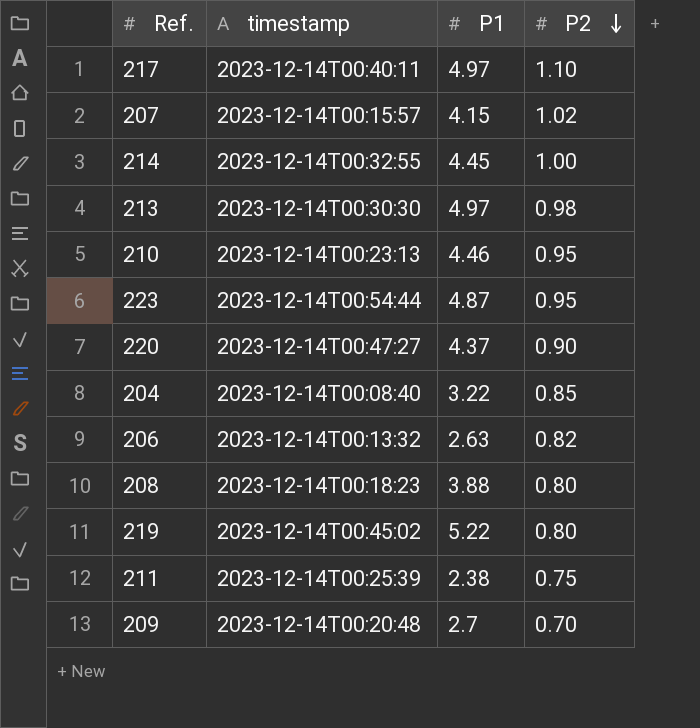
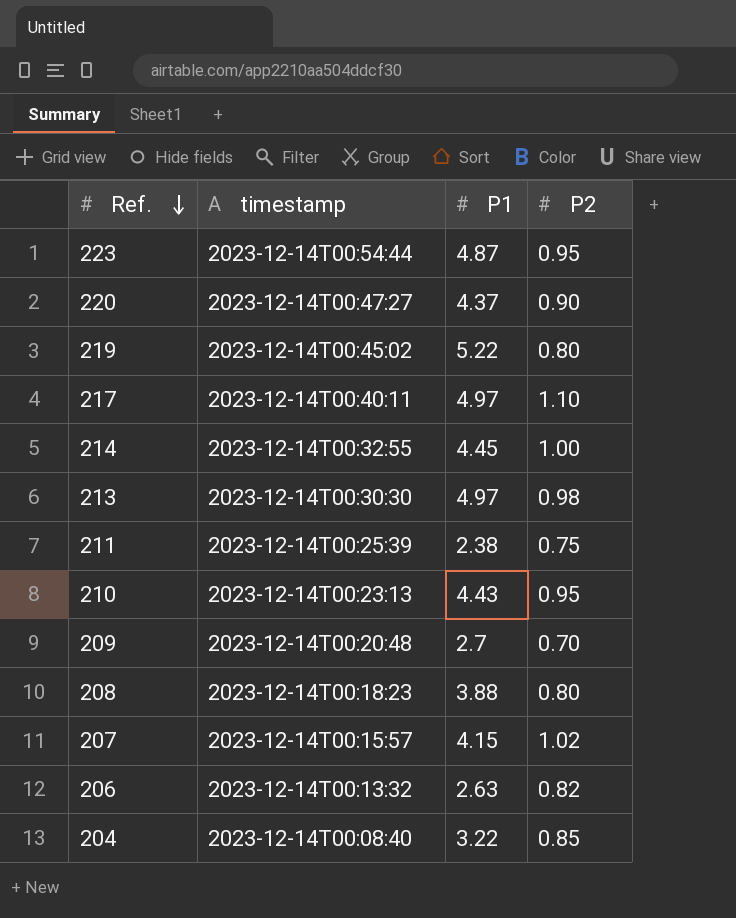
row order: P2 descending -> Ref. descending
210 | P1: 4.46 -> 4.43

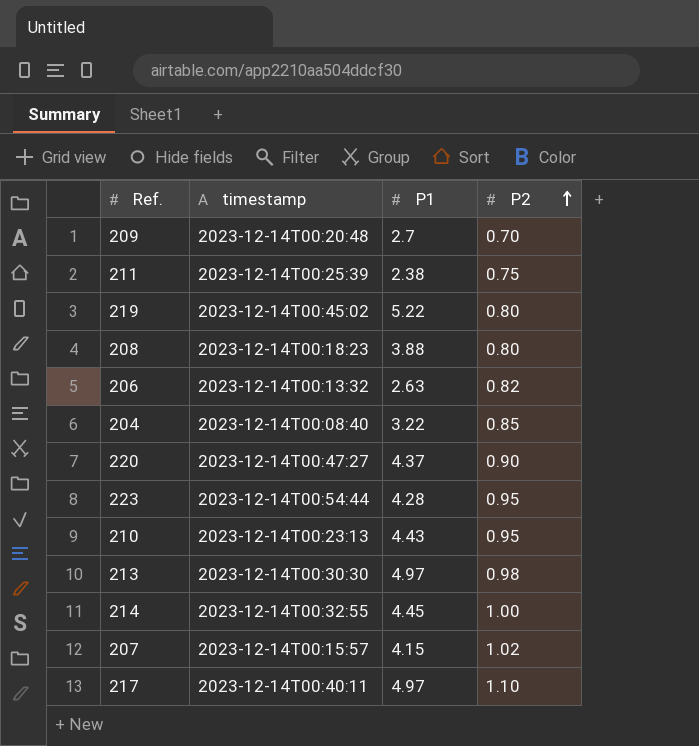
row order: Ref. descending -> P2 ascending
223 | P1: 4.87 -> 4.28

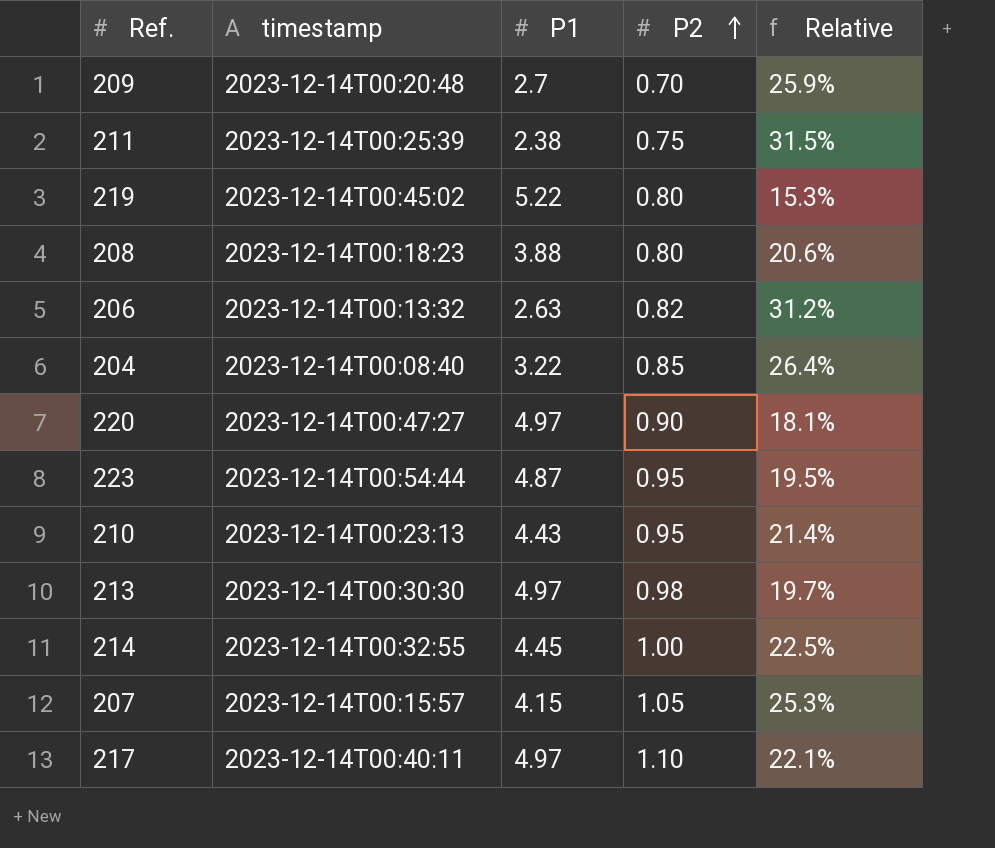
column Relative | formula: none -> [P2] / [P1]
220 | P1: 4.37 -> 4.97
223 | P1: 4.28 -> 4.87
207 | P2: 1.02 -> 1.05

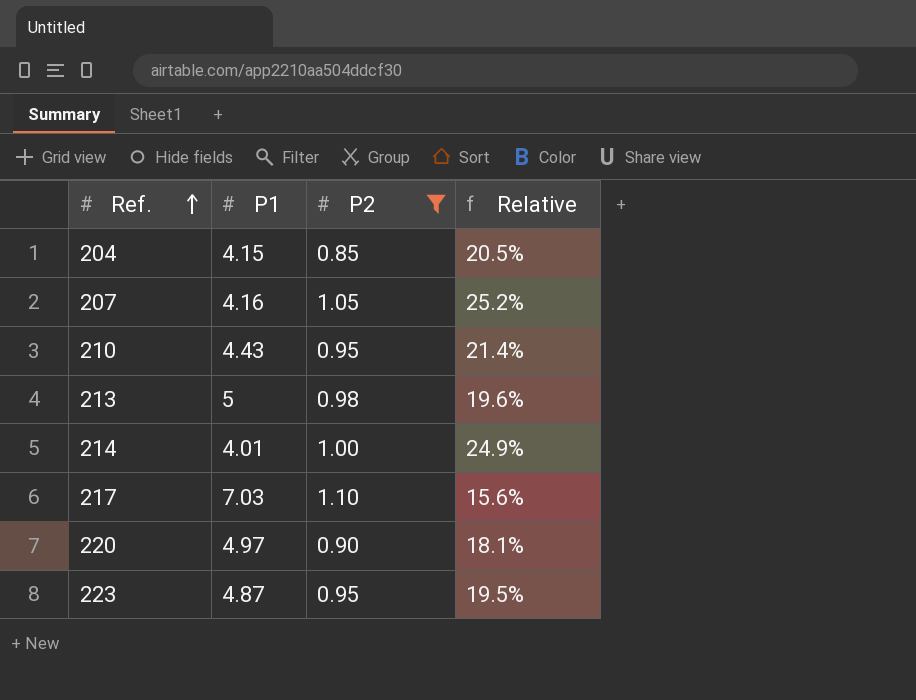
filter: none -> P2 >= 0.85
row order: P2 ascending -> Ref. ascending
column timestamp | position: 2 -> none
204 | P1: 3.22 -> 4.15
204 | Relative: 26.4% -> 20.5%
207 | P1: 4.15 -> 4.16
207 | Relative: 25.3% -> 25.2%
213 | P1: 4.97 -> 5
213 | Relative: 19.7% -> 19.6%
214 | P1: 4.45 -> 4.01
214 | Relative: 22.5% -> 24.9%
217 | P1: 4.97 -> 7.03
217 | Relative: 22.1% -> 15.6%

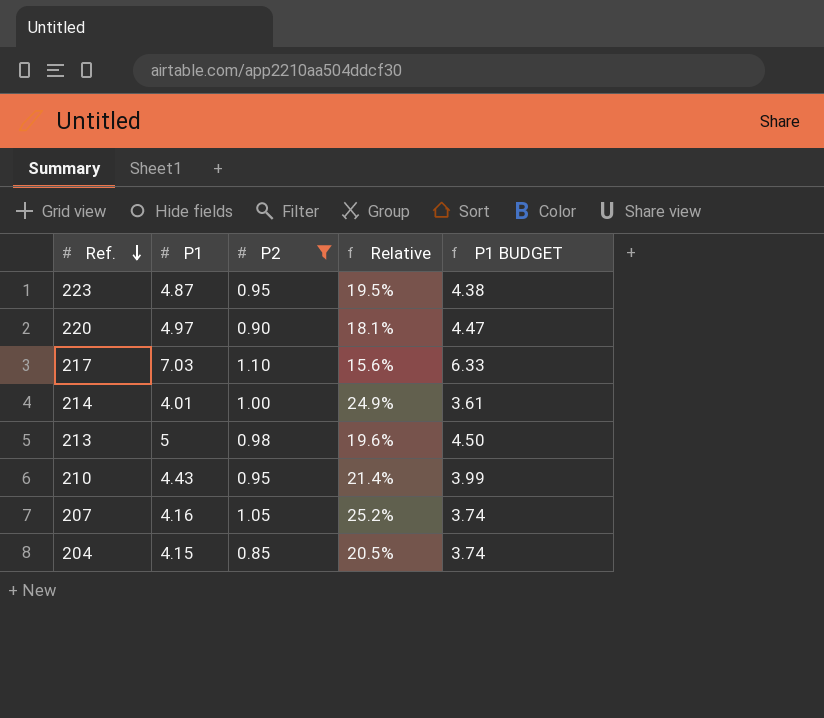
row order: Ref. ascending -> Ref. descending
column P1 BUDGET | formula: none -> [P1] * 0.9

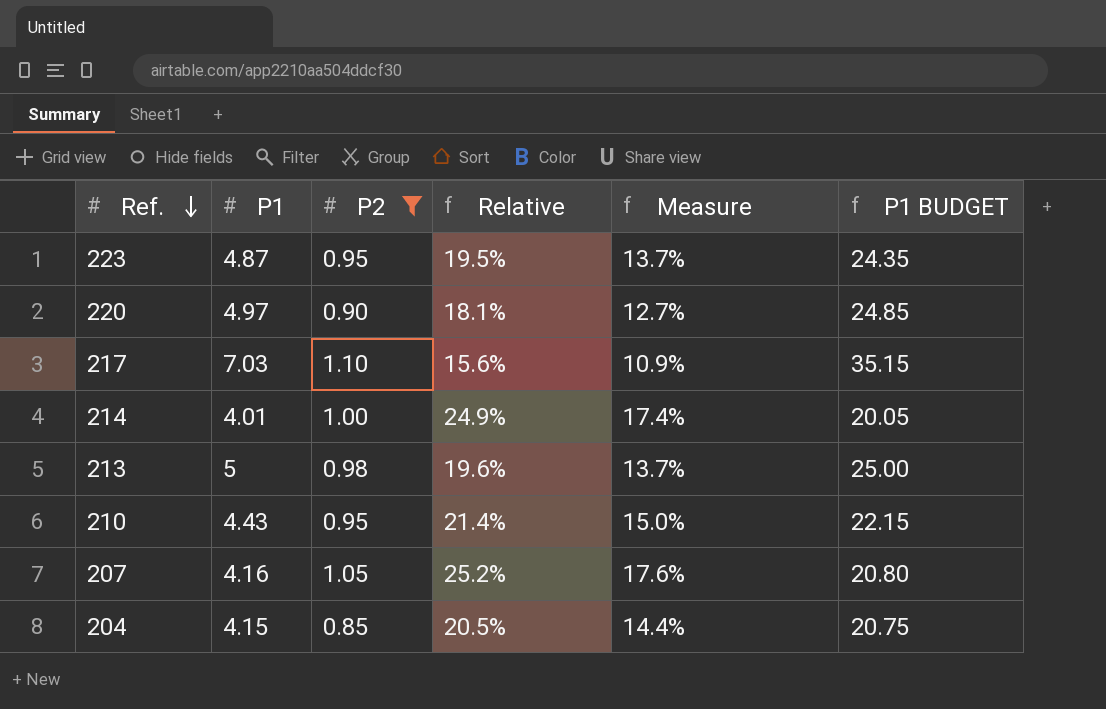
column Measure | formula: none -> [Relative] * 0.7
column P1 BUDGET | formula: [P1] * 0.9 -> [P1] * 5

